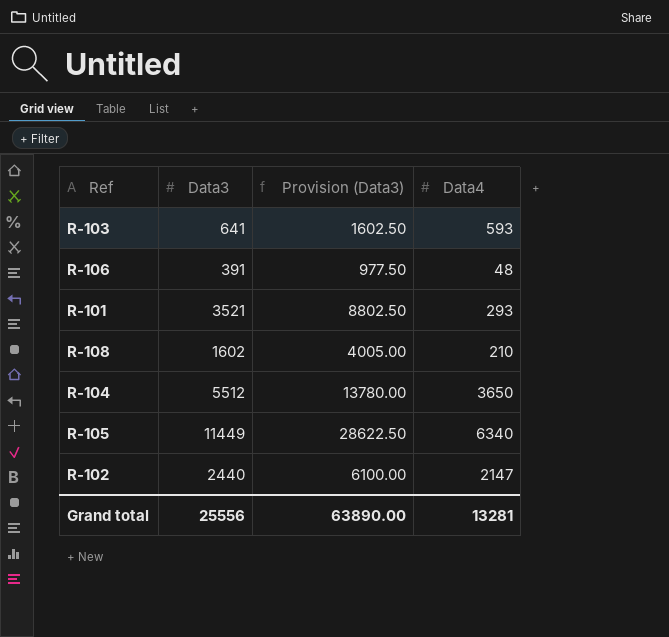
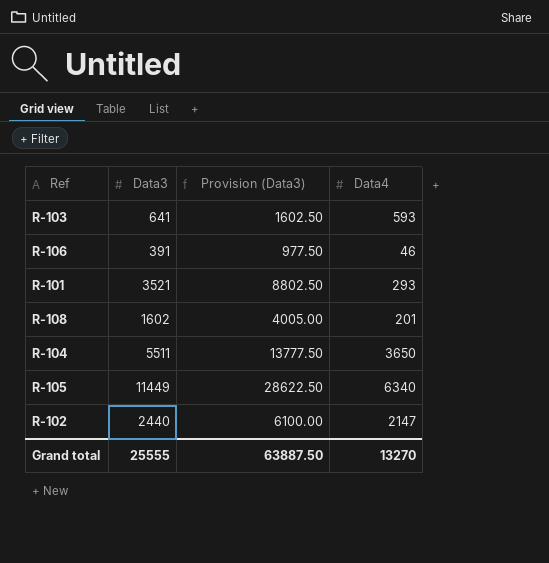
R-106 | Data4: 48 -> 46
R-108 | Data4: 210 -> 201
R-104 | Data3: 5512 -> 5511
R-104 | Provision (Data3): 13780.00 -> 13777.50
Grand total | Data3: 25556 -> 25555
Grand total | Provision (Data3): 63890.00 -> 63887.50
Grand total | Data4: 13281 -> 13270

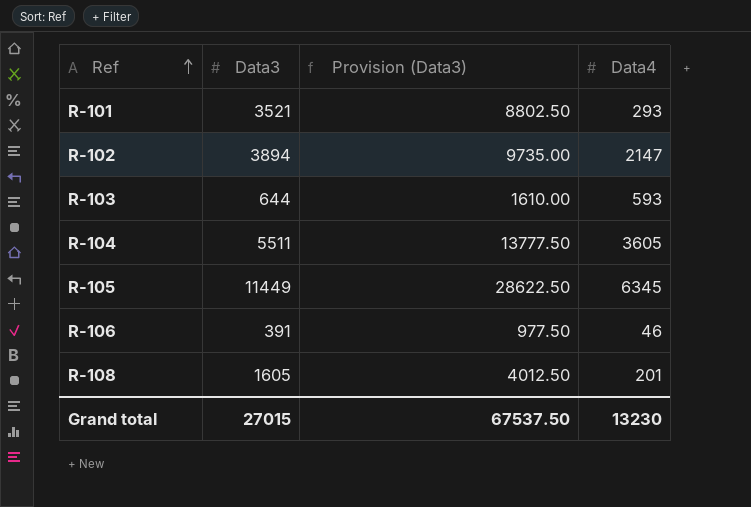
row order: none -> Ref ascending
R-102 | Data3: 2440 -> 3894
R-102 | Provision (Data3): 6100.00 -> 9735.00
R-103 | Data3: 641 -> 644
R-103 | Provision (Data3): 1602.50 -> 1610.00
R-104 | Data4: 3650 -> 3605
R-105 | Data4: 6340 -> 6345
R-108 | Data3: 1602 -> 1605
R-108 | Provision (Data3): 4005.00 -> 4012.50
Grand total | Data3: 25555 -> 27015
Grand total | Provision (Data3): 63887.50 -> 67537.50
Grand total | Data4: 13270 -> 13230

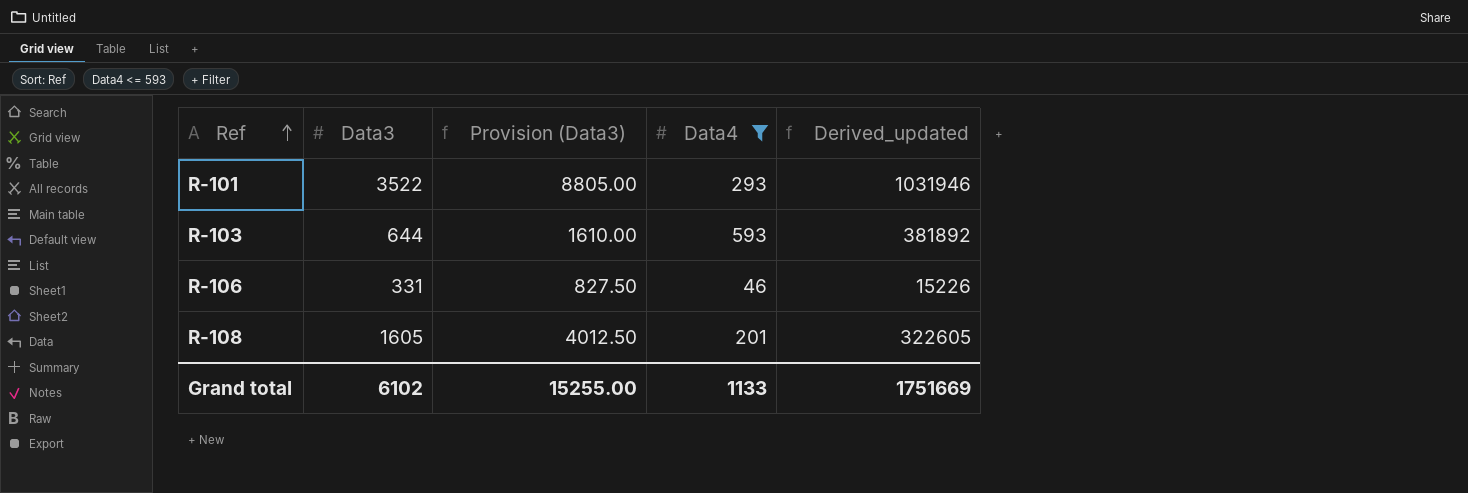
filter: none -> Data4 <= 593
column Derived_updated | formula: none -> [Data3] * [Data4]
R-101 | Data3: 3521 -> 3522
R-101 | Provision (Data3): 8802.50 -> 8805.00
R-106 | Data3: 391 -> 331
R-106 | Provision (Data3): 977.50 -> 827.50
Grand total | Data3: 27015 -> 6102
Grand total | Provision (Data3): 67537.50 -> 15255.00
Grand total | Data4: 13230 -> 1133

